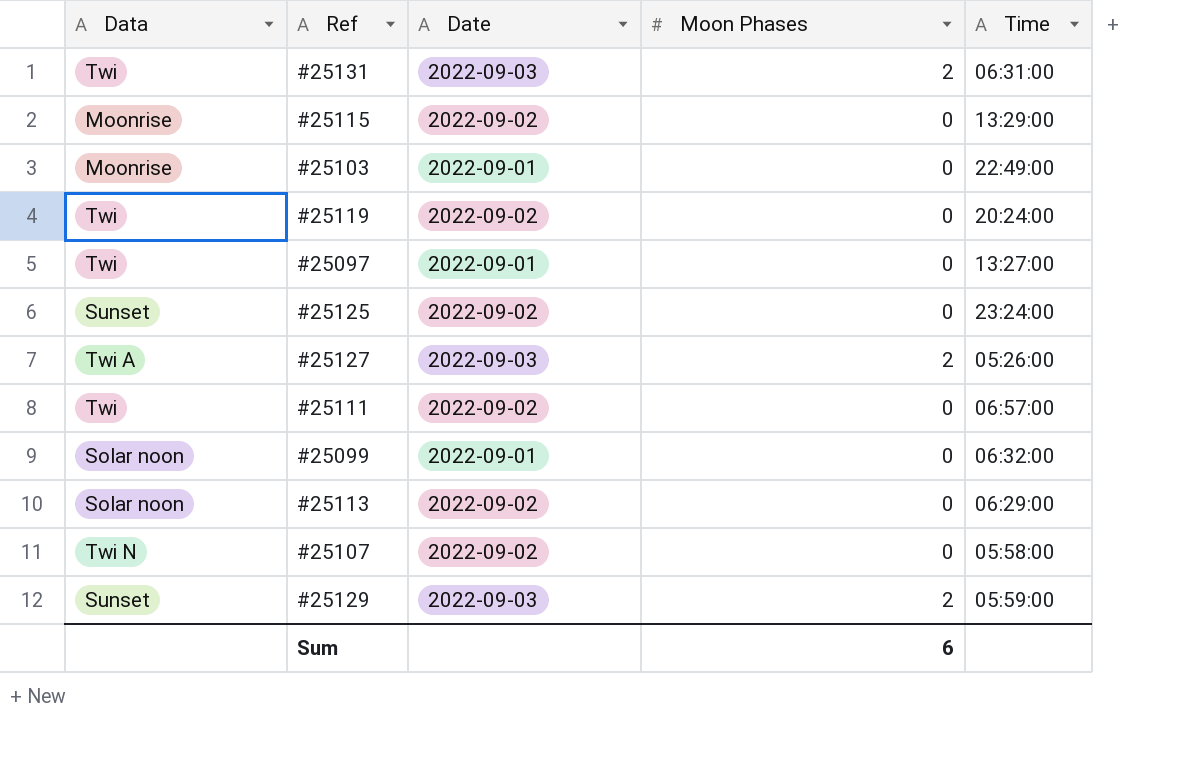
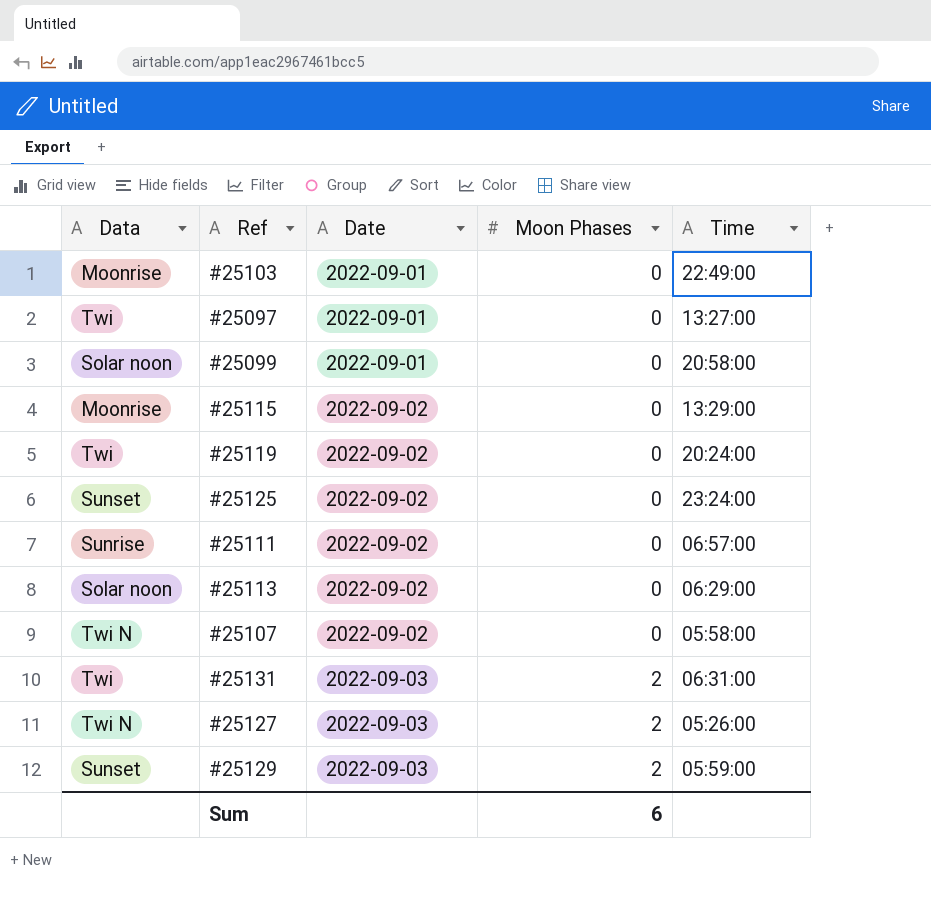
row order: none -> Date ascending
#25099 | Time: 06:32:00 -> 20:58:00
#25111 | Data: Twi -> Sunrise
#25127 | Data: Twi A -> Twi N

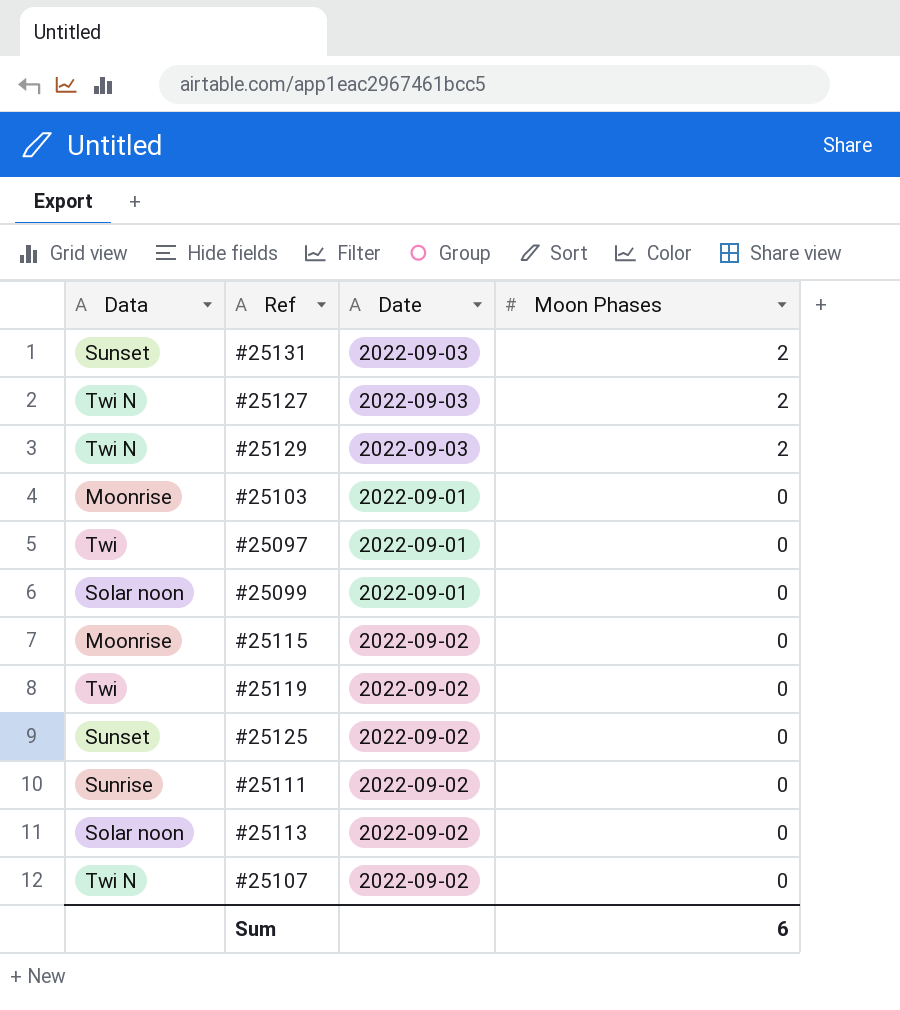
row order: Date ascending -> Moon Phases descending
column Time | position: 5 -> none
#25131 | Data: Twi -> Sunset
#25129 | Data: Sunset -> Twi N

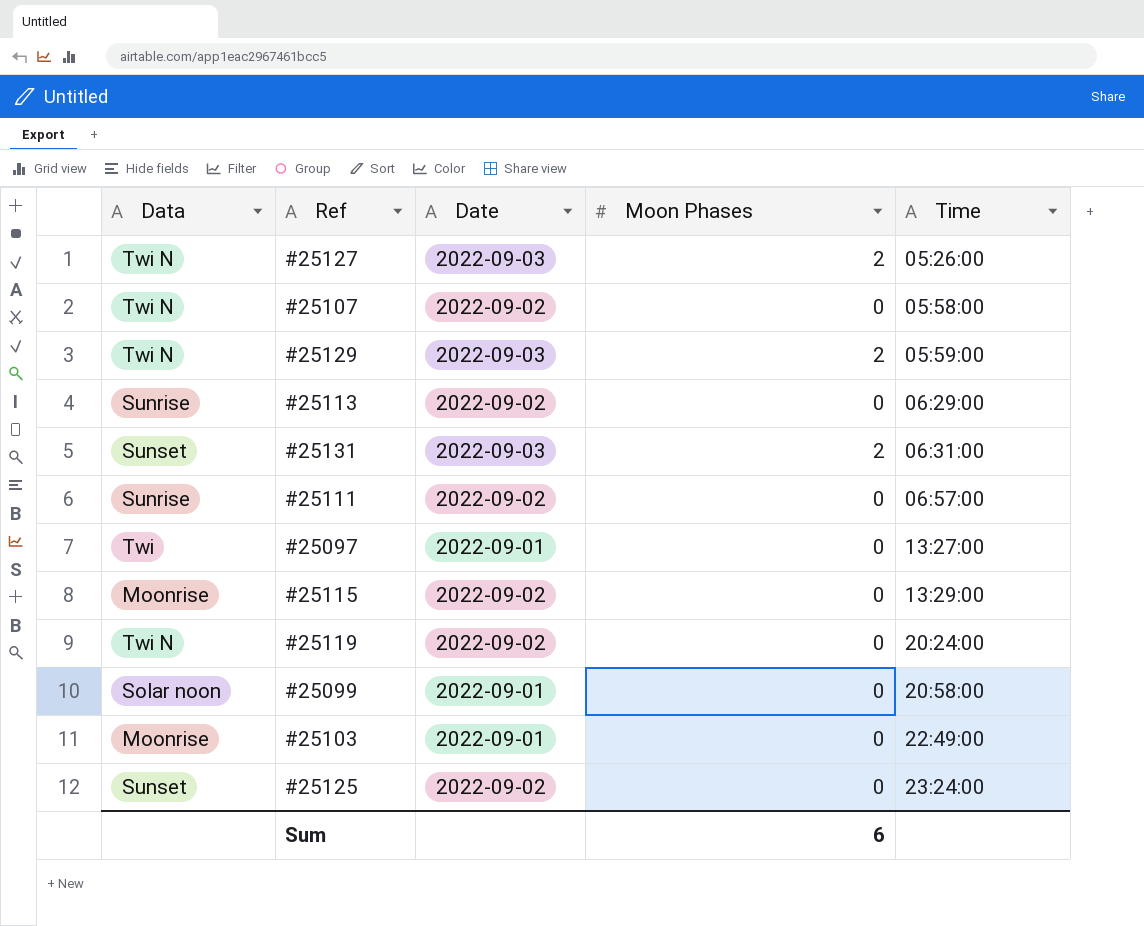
row order: Moon Phases descending -> Time ascending
column Time | position: none -> 5
#25113 | Data: Solar noon -> Sunrise
#25119 | Data: Twi -> Twi N

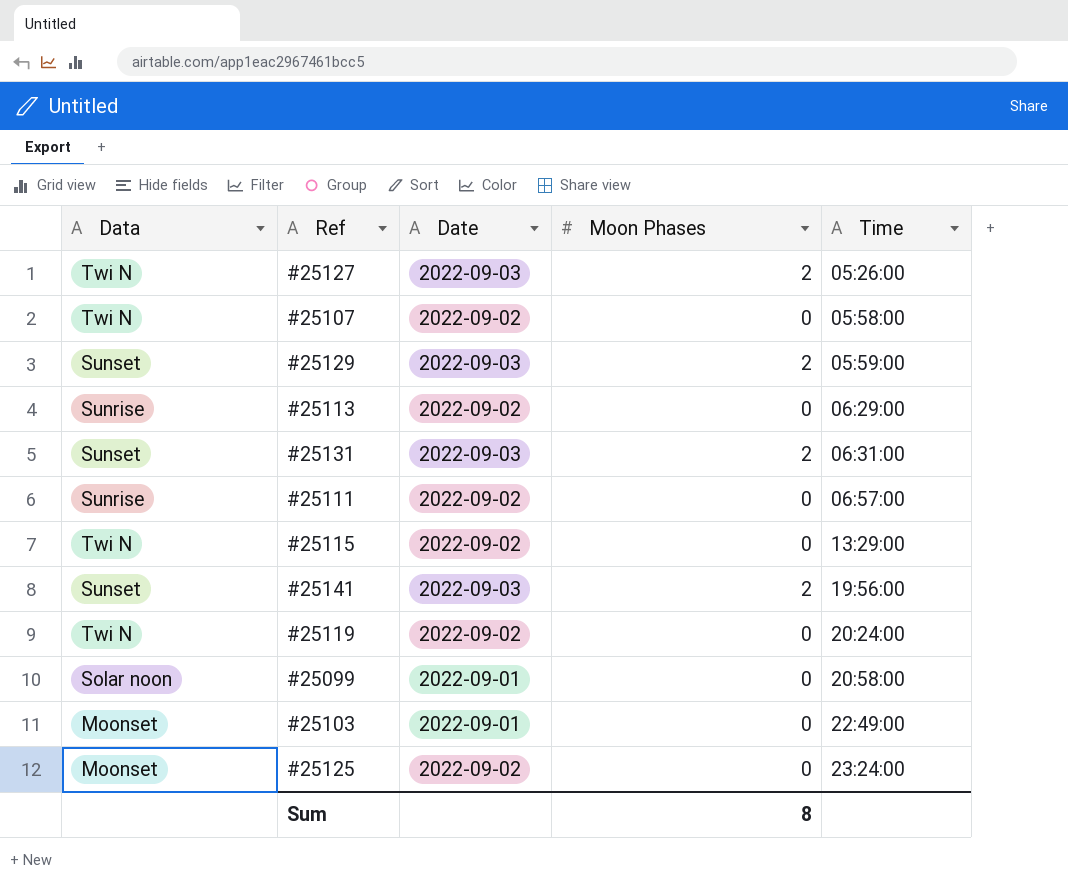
row #25097: Twi | 2022-09-01 | 0 | 13:27:00 -> none
#25129 | Data: Twi N -> Sunset
#25115 | Data: Moonrise -> Twi N
row #25141: none -> Sunset | 2022-09-03 | 2 | 19:56:00
#25103 | Data: Moonrise -> Moonset
#25125 | Data: Sunset -> Moonset
Sum | Moon Phases: 6 -> 8

